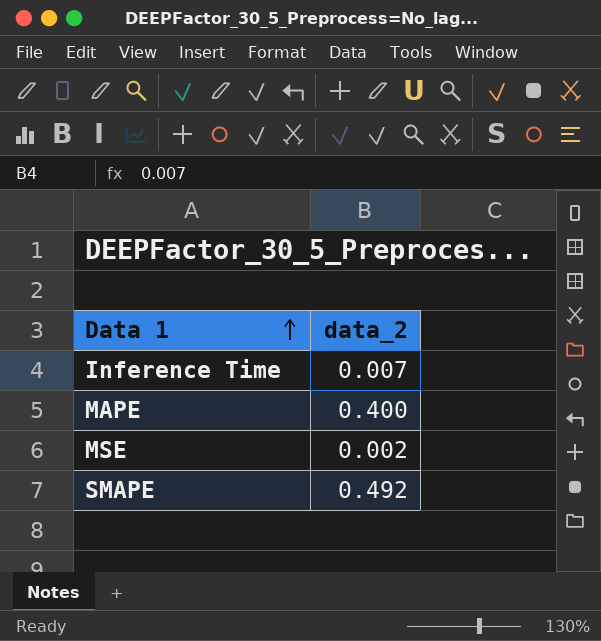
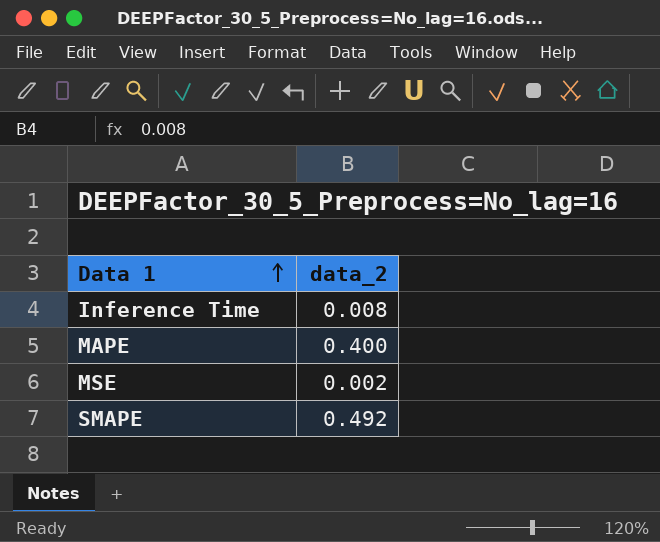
Inference Time | data_2: 0.007 -> 0.008

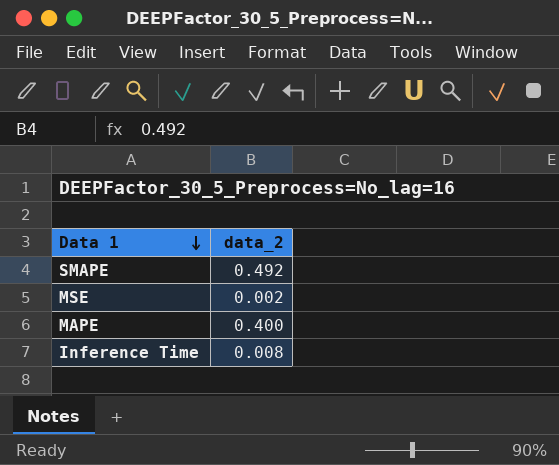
row order: Data 1 ascending -> Data 1 descending

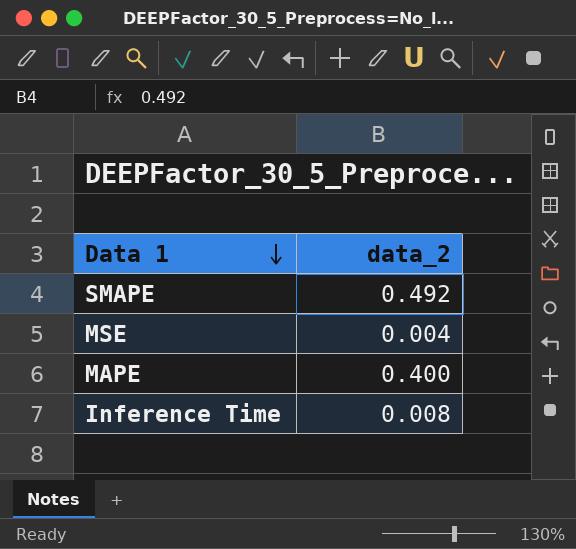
MSE | data_2: 0.002 -> 0.004

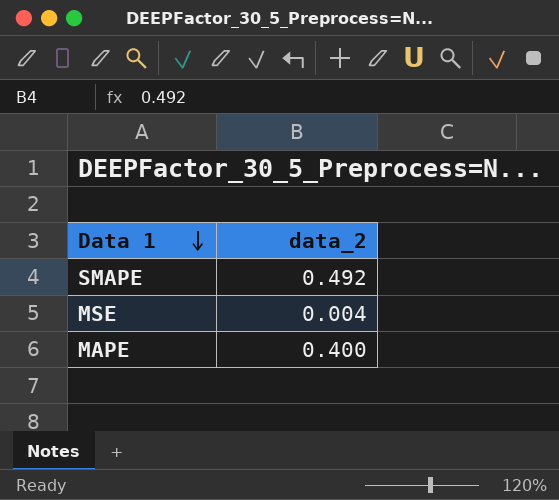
row Inference Time: 0.008 -> none

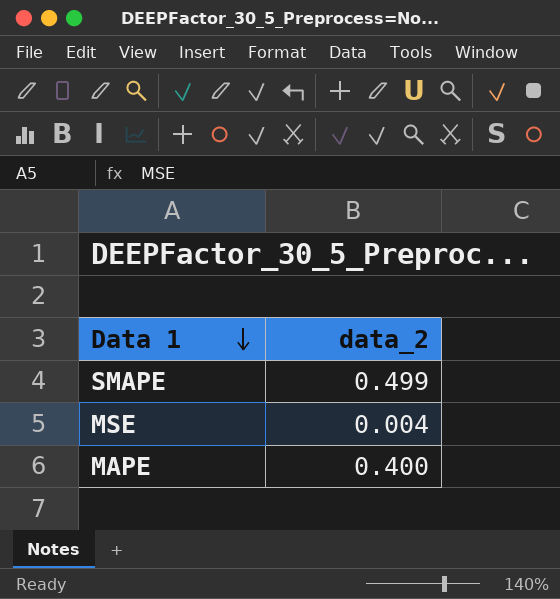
SMAPE | data_2: 0.492 -> 0.499

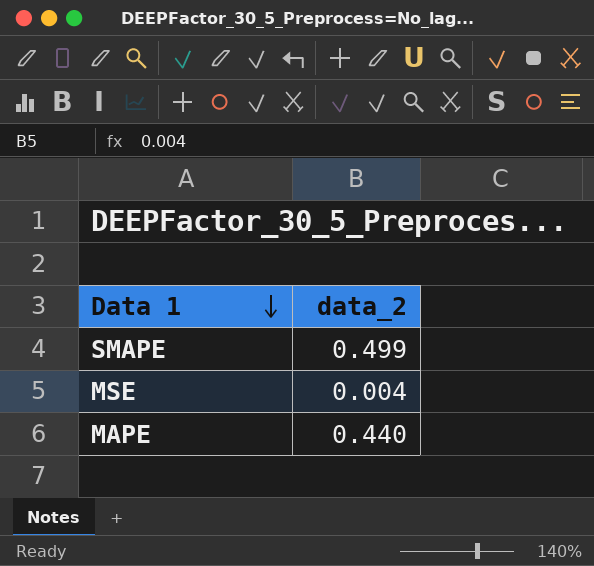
MAPE | data_2: 0.400 -> 0.440

